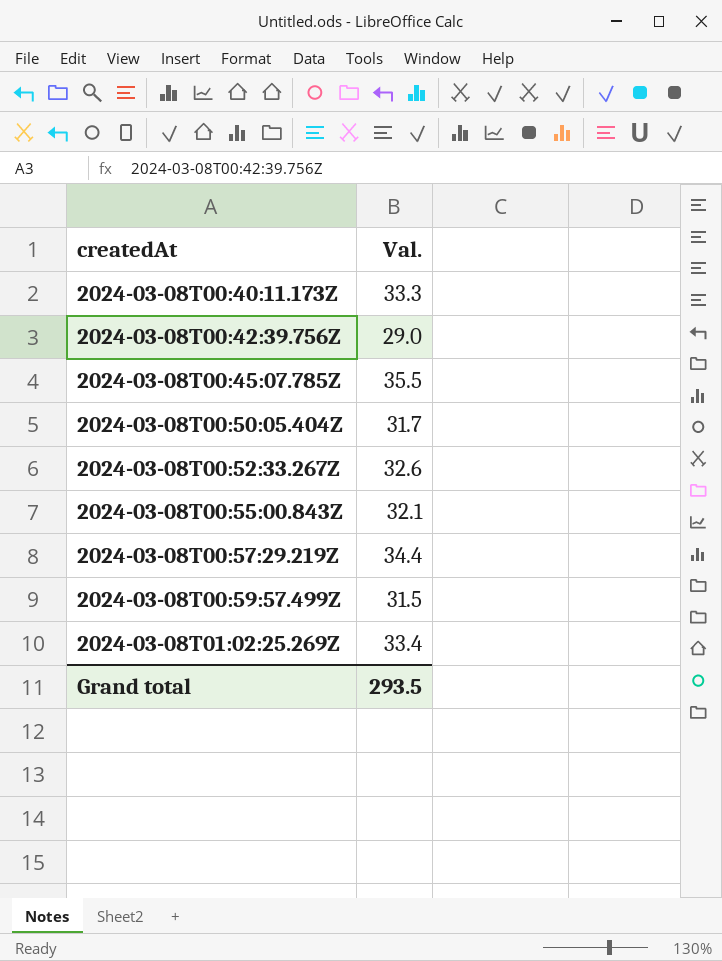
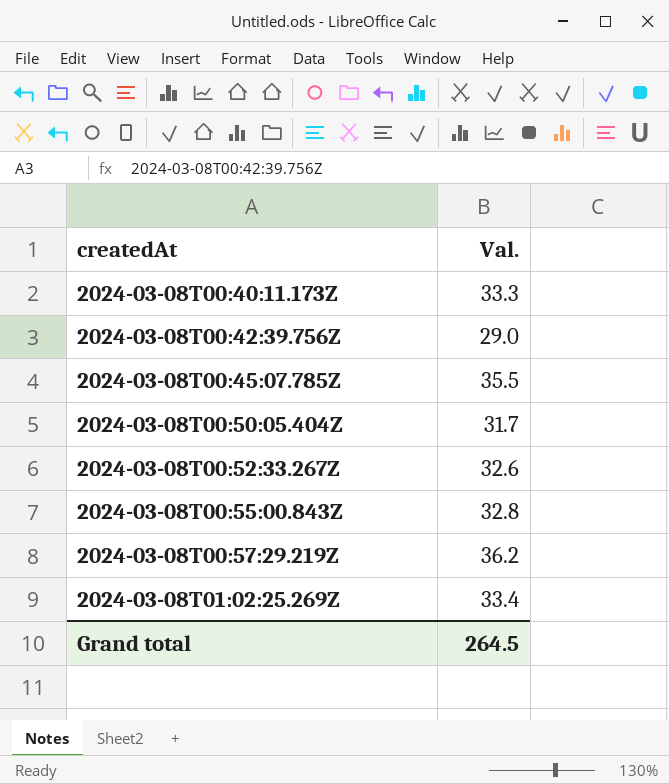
row 2024-03-08T00:59:57.499Z: 31.5 -> none
2024-03-08T00:55:00.843Z | Val.: 32.1 -> 32.8
2024-03-08T00:57:29.219Z | Val.: 34.4 -> 36.2
Grand total | Val.: 293.5 -> 264.5

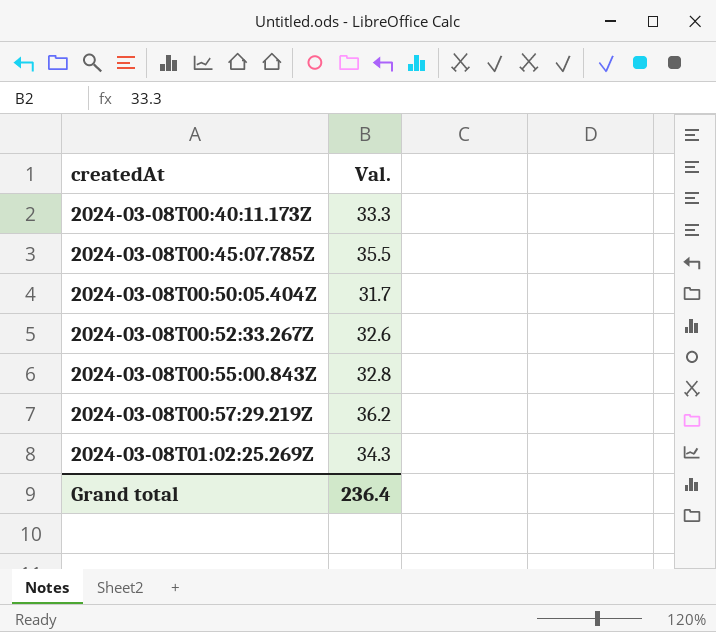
row 2024-03-08T00:42:39.756Z: 29.0 -> none
2024-03-08T01:02:25.269Z | Val.: 33.4 -> 34.3
Grand total | Val.: 264.5 -> 236.4

